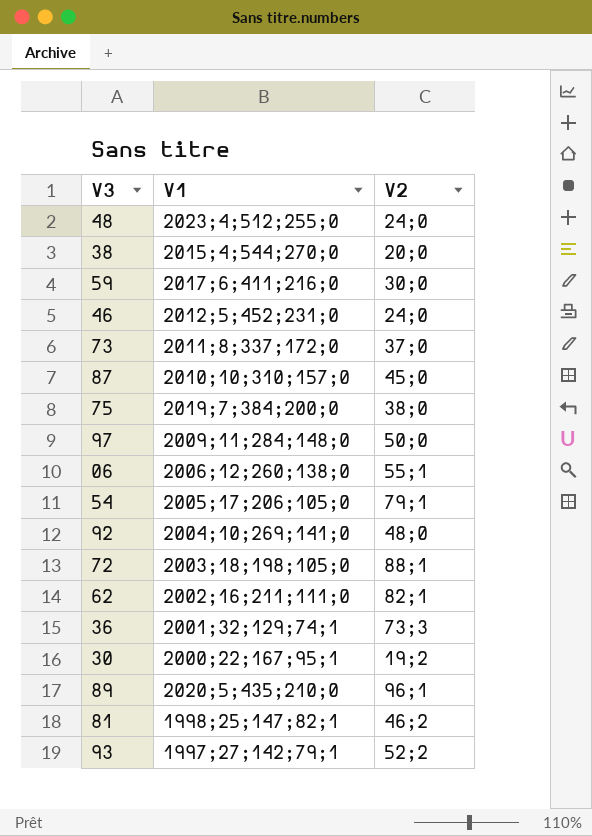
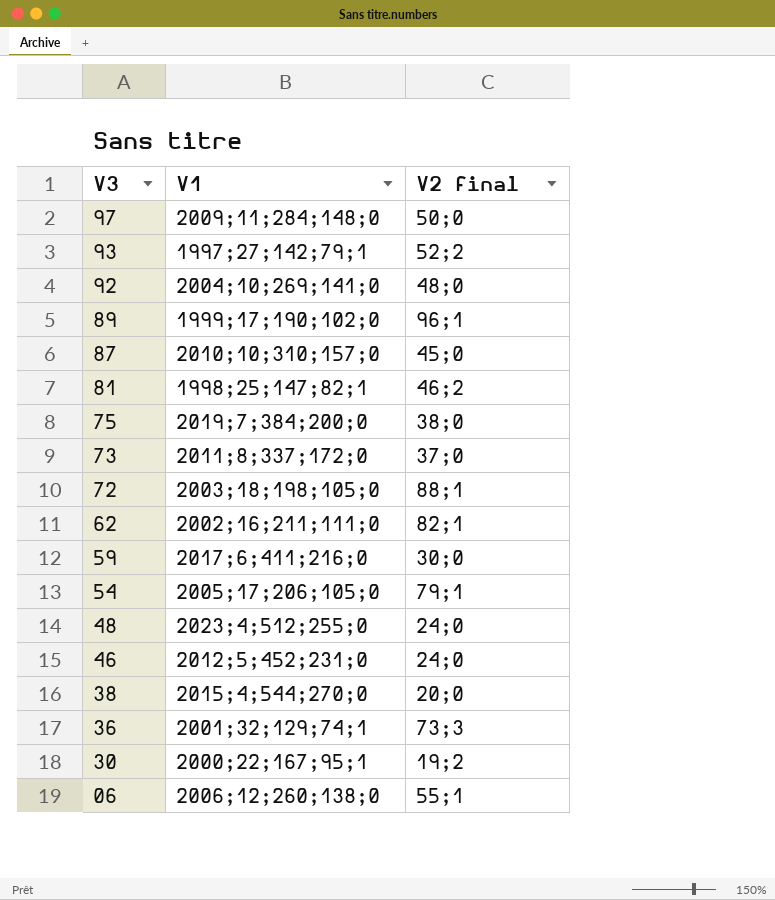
row order: none -> V3 descending
column name: V2 -> V2 final
89 | V1: 2020;5;435;210;0 -> 1999;17;190;102;0

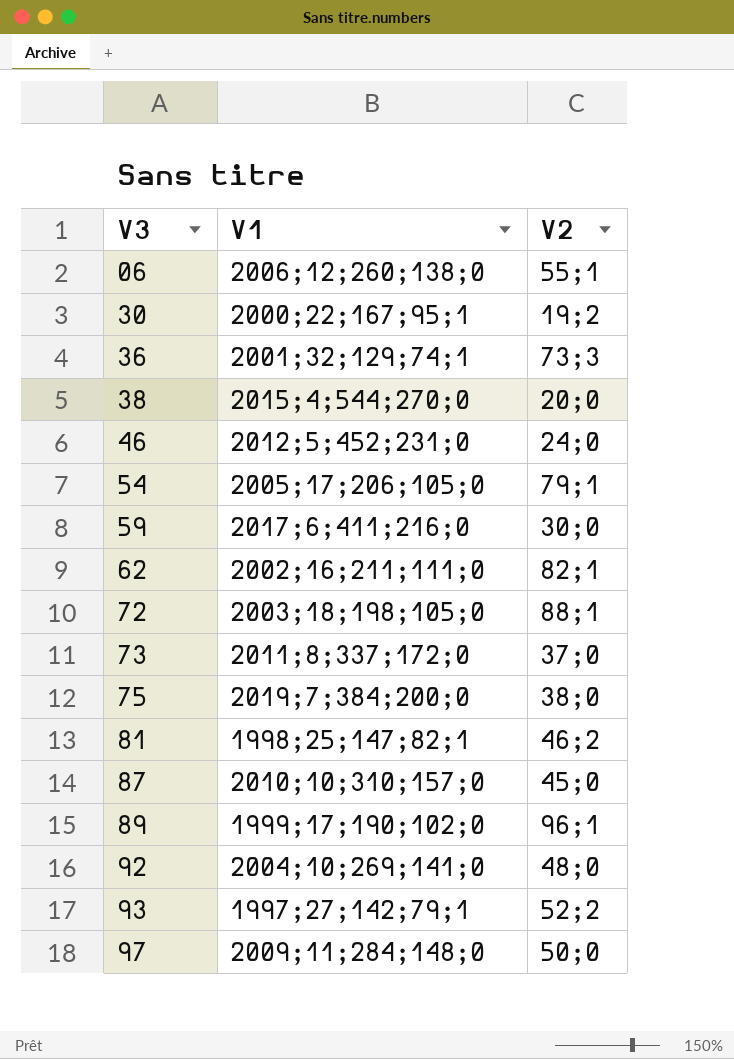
row order: V3 descending -> V3 ascending
column name: V2 final -> V2
row 48: 2023;4;512;255;0 | 24;0 -> none

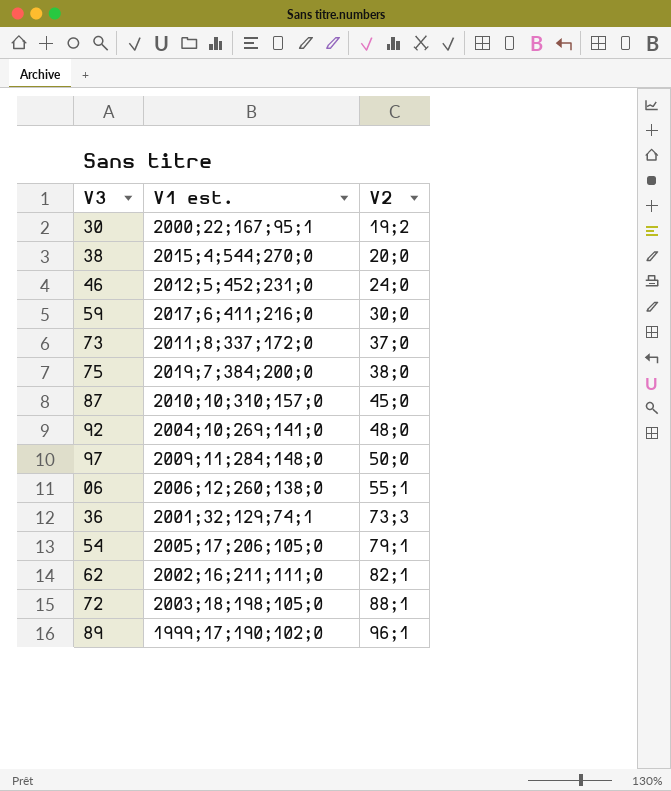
row order: V3 ascending -> V2 ascending
column name: V1 -> V1 est.
row 81: 1998;25;147;82;1 | 46;2 -> none
row 93: 1997;27;142;79;1 | 52;2 -> none

